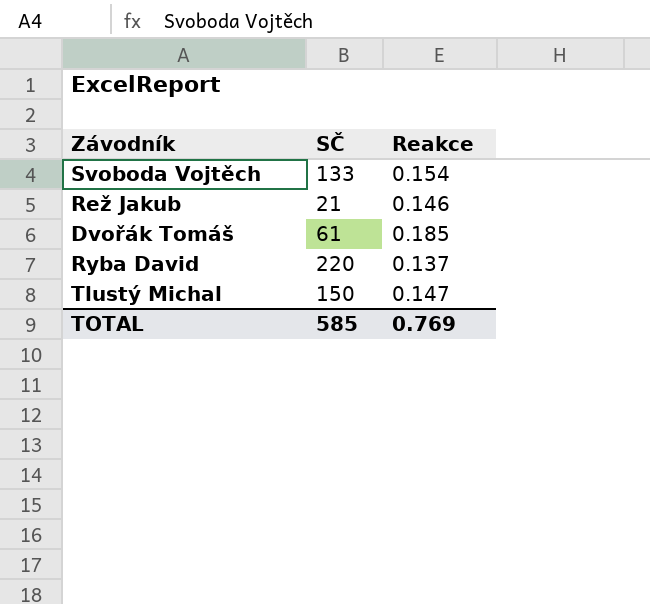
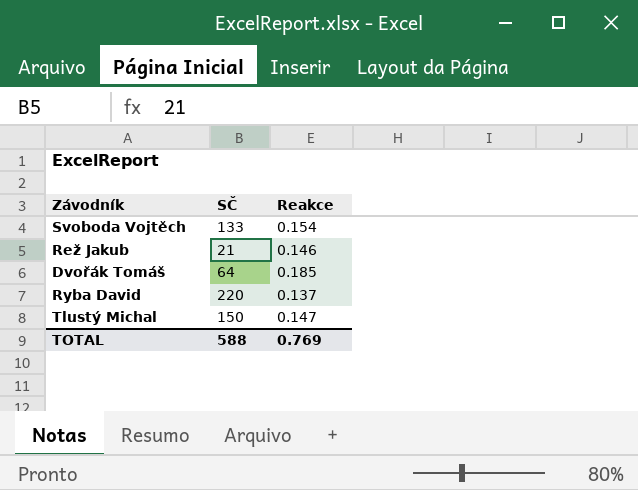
Dvořák Tomáš | SČ: 61 -> 64
TOTAL | SČ: 585 -> 588

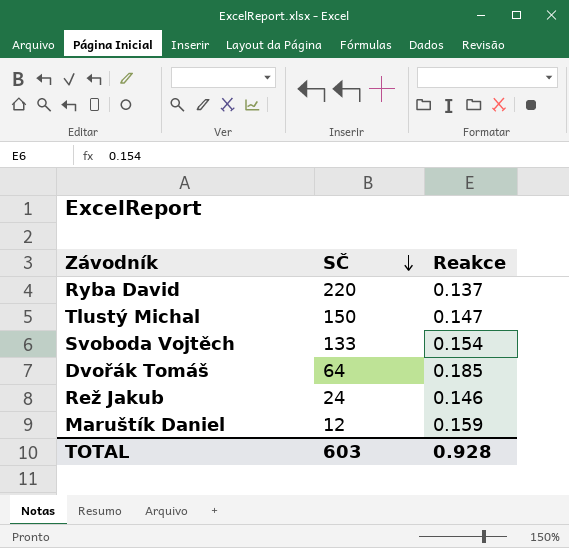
row order: none -> SČ descending
Rež Jakub | SČ: 21 -> 24
row Maruštík Daniel: none -> 12 | 0.159
TOTAL | SČ: 588 -> 603
TOTAL | Reakce: 0.769 -> 0.928

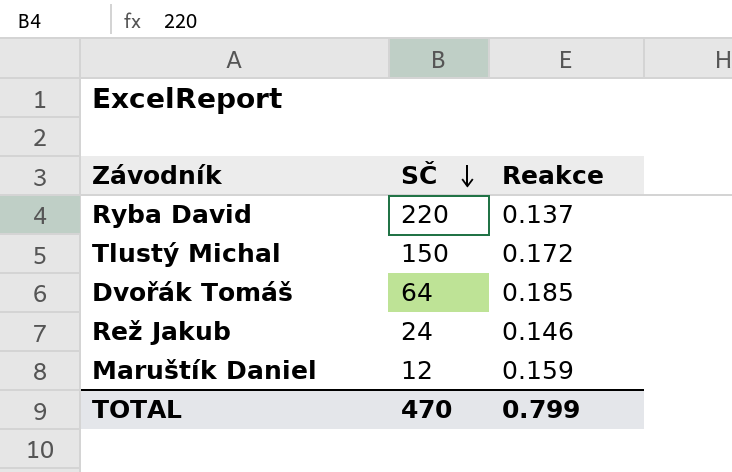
row Svoboda Vojtěch: 133 | 0.154 -> none
Tlustý Michal | Reakce: 0.147 -> 0.172
TOTAL | SČ: 603 -> 470
TOTAL | Reakce: 0.928 -> 0.799

